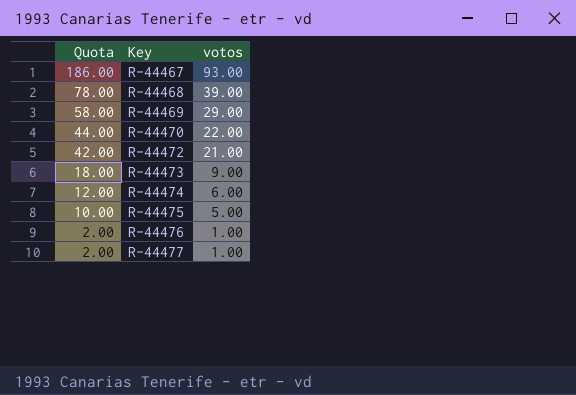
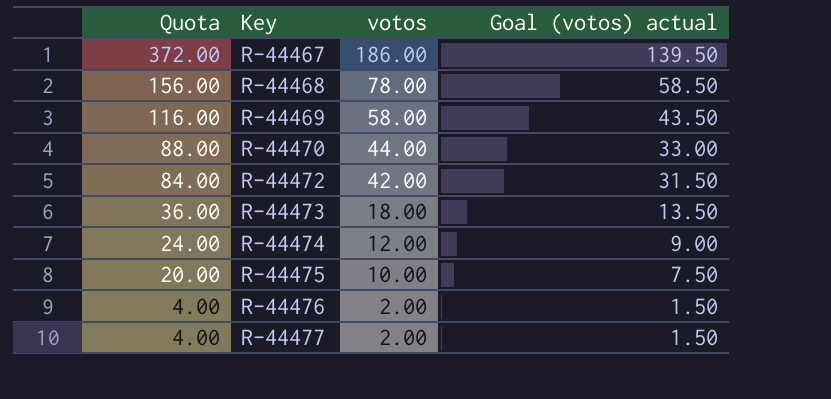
column Goal (votos) actual | formula: none -> [votos] * 0.75
R-44467 | Quota: 186.00 -> 372.00
R-44467 | votos: 93.00 -> 186.00
R-44468 | Quota: 78.00 -> 156.00
R-44468 | votos: 39.00 -> 78.00
R-44469 | Quota: 58.00 -> 116.00
R-44469 | votos: 29.00 -> 58.00
R-44470 | Quota: 44.00 -> 88.00
R-44470 | votos: 22.00 -> 44.00
R-44472 | Quota: 42.00 -> 84.00
R-44472 | votos: 21.00 -> 42.00
R-44473 | Quota: 18.00 -> 36.00
R-44473 | votos: 9.00 -> 18.00
R-44474 | Quota: 12.00 -> 24.00
R-44474 | votos: 6.00 -> 12.00
R-44475 | Quota: 10.00 -> 20.00
R-44475 | votos: 5.00 -> 10.00
R-44476 | Quota: 2.00 -> 4.00
R-44476 | votos: 1.00 -> 2.00
R-44477 | Quota: 2.00 -> 4.00
R-44477 | votos: 1.00 -> 2.00

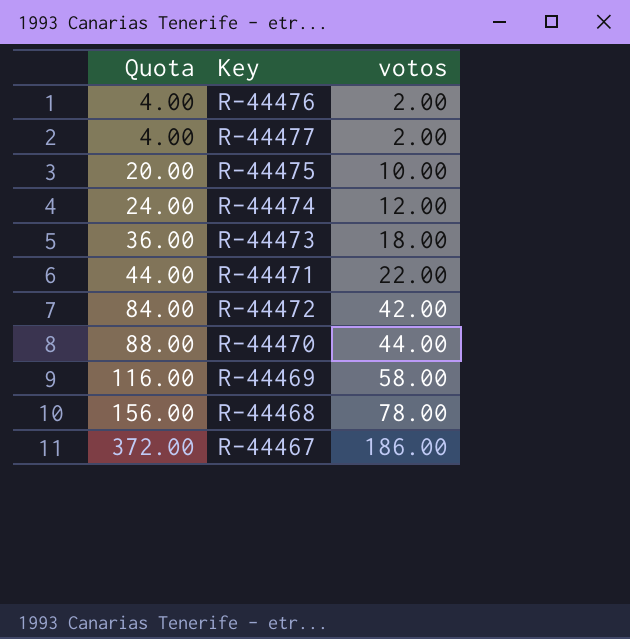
row order: Quota descending -> Quota ascending
column Goal (votos) actual | formula: [votos] * 0.75 -> none
row R-44471: none -> 44.00 | 22.00

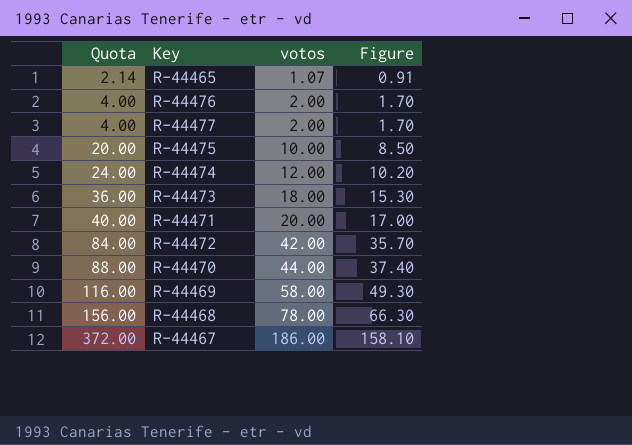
column Figure | formula: none -> [votos] * 0.85
row R-44465: none -> 2.14 | 1.07 | 0.91
R-44471 | Quota: 44.00 -> 40.00
R-44471 | votos: 22.00 -> 20.00

